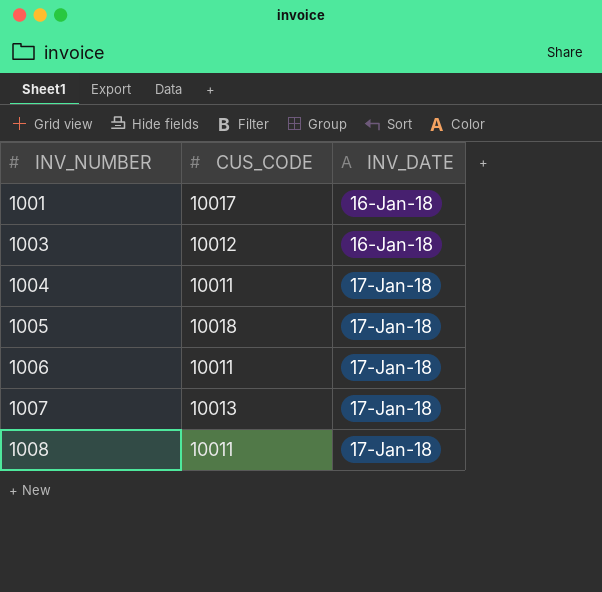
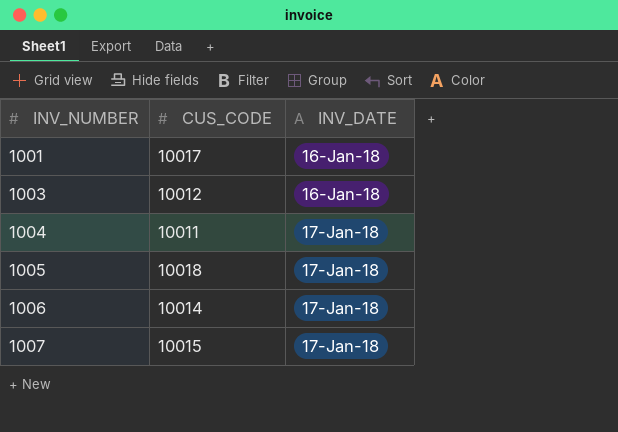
row 1008: 10011 | 17-Jan-18 -> none
1006 | CUS_CODE: 10011 -> 10014
1007 | CUS_CODE: 10013 -> 10015

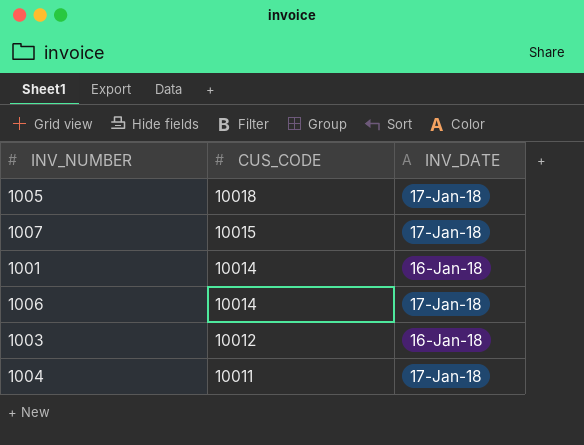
row order: INV_NUMBER ascending -> CUS_CODE descending
1001 | CUS_CODE: 10017 -> 10014

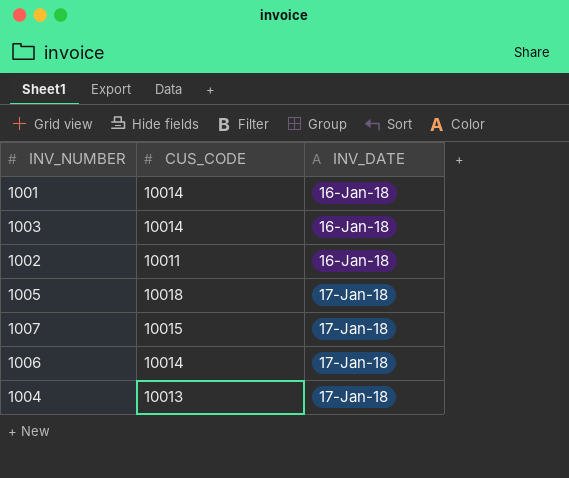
row order: CUS_CODE descending -> INV_DATE ascending
1003 | CUS_CODE: 10012 -> 10014
row 1002: none -> 10011 | 16-Jan-18
1004 | CUS_CODE: 10011 -> 10013

